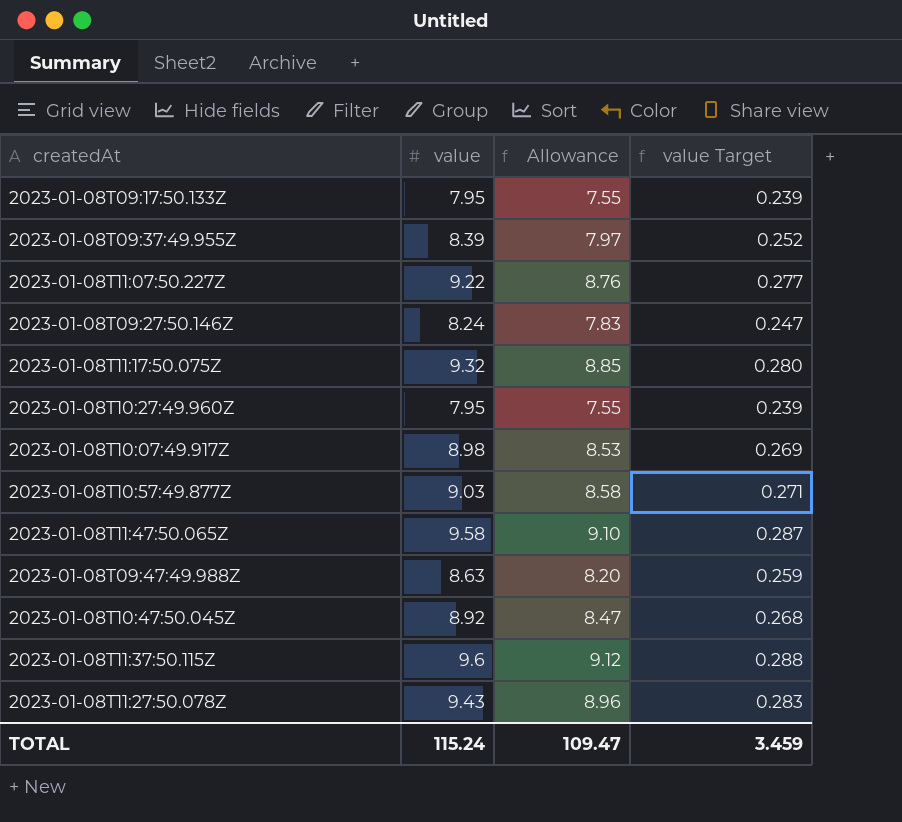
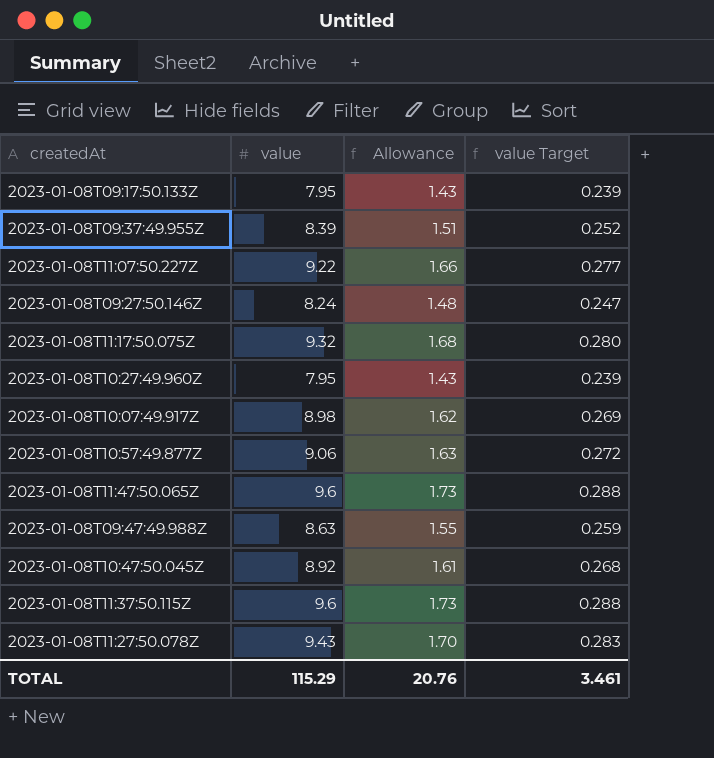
column Allowance | formula: [value] * 0.95 -> [value] * 0.18
2023-01-08T10:57:49.877Z | value: 9.03 -> 9.06
2023-01-08T10:57:49.877Z | value Target: 0.271 -> 0.272
2023-01-08T11:47:50.065Z | value: 9.58 -> 9.6
2023-01-08T11:47:50.065Z | value Target: 0.287 -> 0.288
TOTAL | value: 115.24 -> 115.29
TOTAL | Allowance: 109.47 -> 20.76
TOTAL | value Target: 3.459 -> 3.461

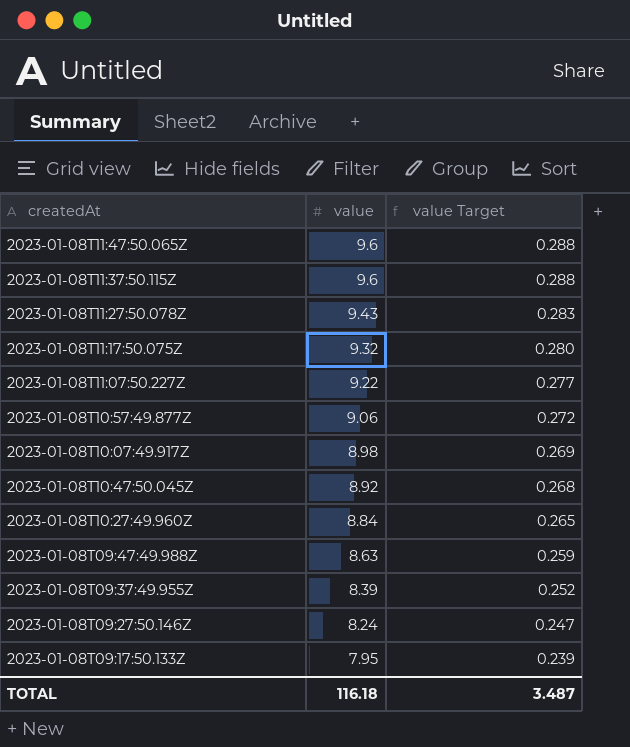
row order: none -> value descending
column Allowance | formula: [value] * 0.18 -> none
2023-01-08T10:27:49.960Z | value: 7.95 -> 8.84
2023-01-08T10:27:49.960Z | value Target: 0.239 -> 0.265
TOTAL | value: 115.29 -> 116.18
TOTAL | value Target: 3.461 -> 3.487

